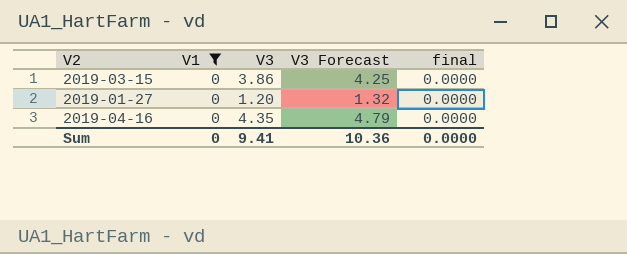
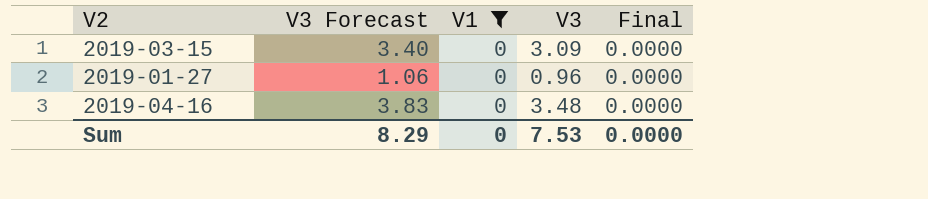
column V3 Forecast | position: 4 -> 2
column name: final -> Final
2019-03-15 | V3 Forecast: 4.25 -> 3.40
2019-03-15 | V3: 3.86 -> 3.09
2019-01-27 | V3 Forecast: 1.32 -> 1.06
2019-01-27 | V3: 1.20 -> 0.96
2019-04-16 | V3 Forecast: 4.79 -> 3.83
2019-04-16 | V3: 4.35 -> 3.48
Sum | V3 Forecast: 10.36 -> 8.29
Sum | V3: 9.41 -> 7.53

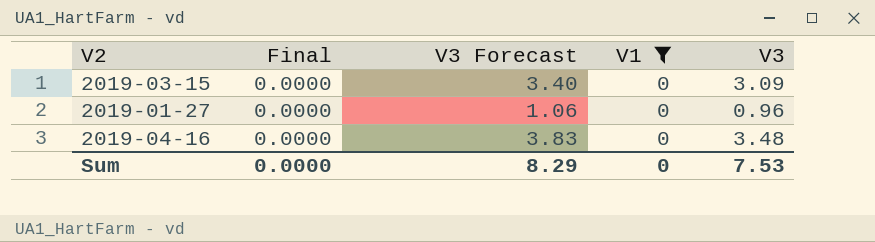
column Final | position: 5 -> 2

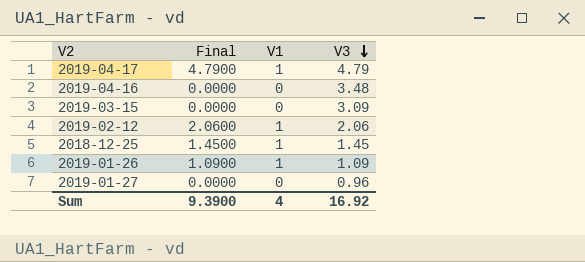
filter: V1 = 0 -> none
row order: none -> V3 descending
column V3 Forecast | formula: [V3] * 1.1 -> none
Sum | Final: 0.0000 -> 9.3900
Sum | V1: 0 -> 4
Sum | V3: 7.53 -> 16.92

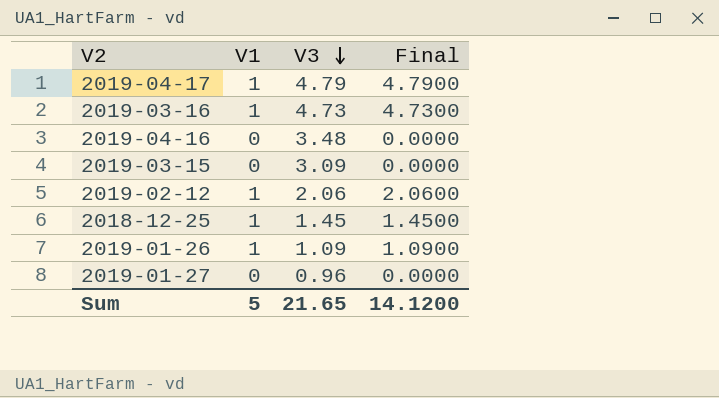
column Final | position: 2 -> 4
row 2019-03-16: none -> 1 | 4.73 | 4.7300
Sum | V1: 4 -> 5
Sum | V3: 16.92 -> 21.65
Sum | Final: 9.3900 -> 14.1200

